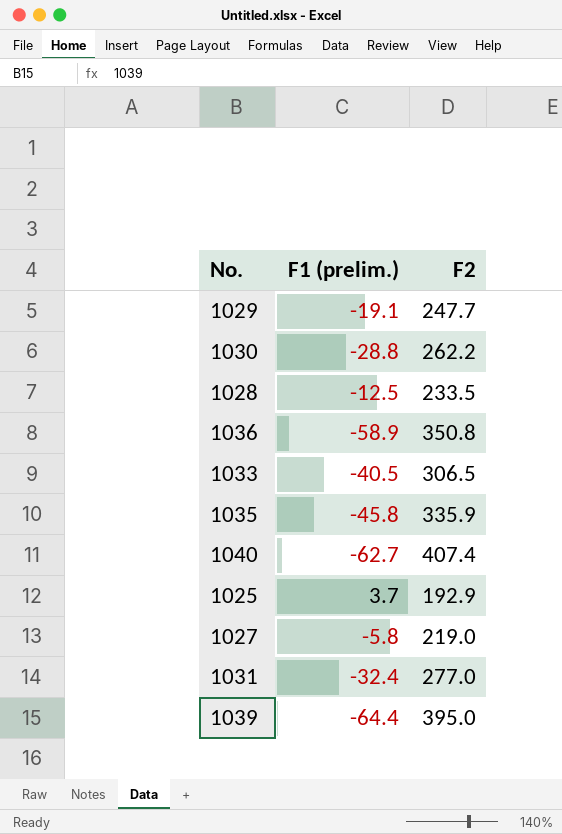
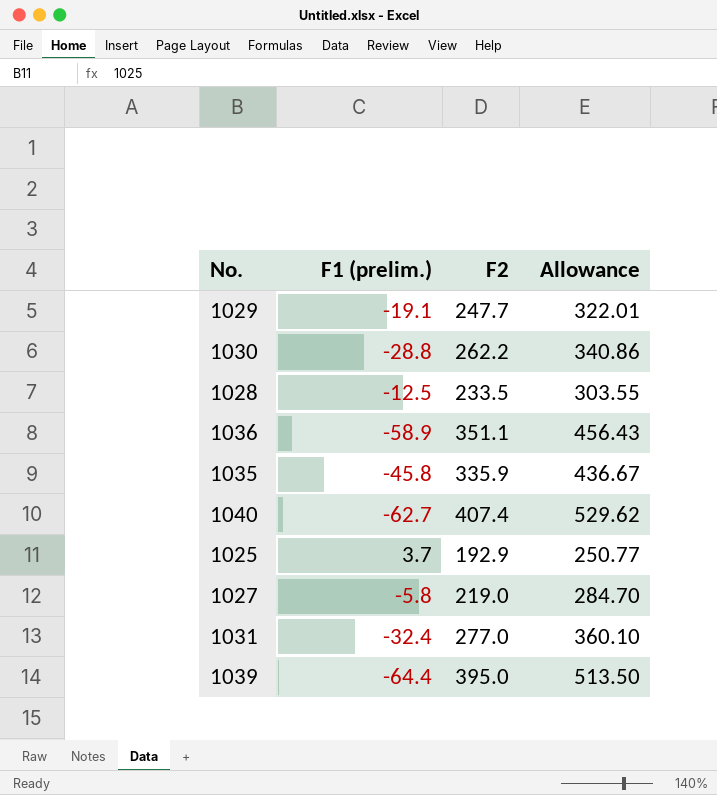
column Allowance | formula: none -> [F2] * 1.3
row 1033: -40.5 | 306.5 -> none
1036 | F2: 350.8 -> 351.1

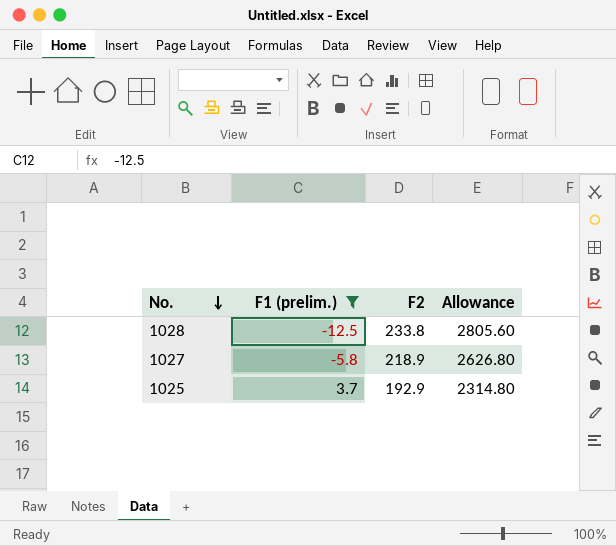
filter: none -> F1 (prelim.) >= -12.5
row order: none -> No. descending
column Allowance | formula: [F2] * 1.3 -> [F2] * 12
1028 | F2: 233.5 -> 233.8
1027 | F2: 219.0 -> 218.9

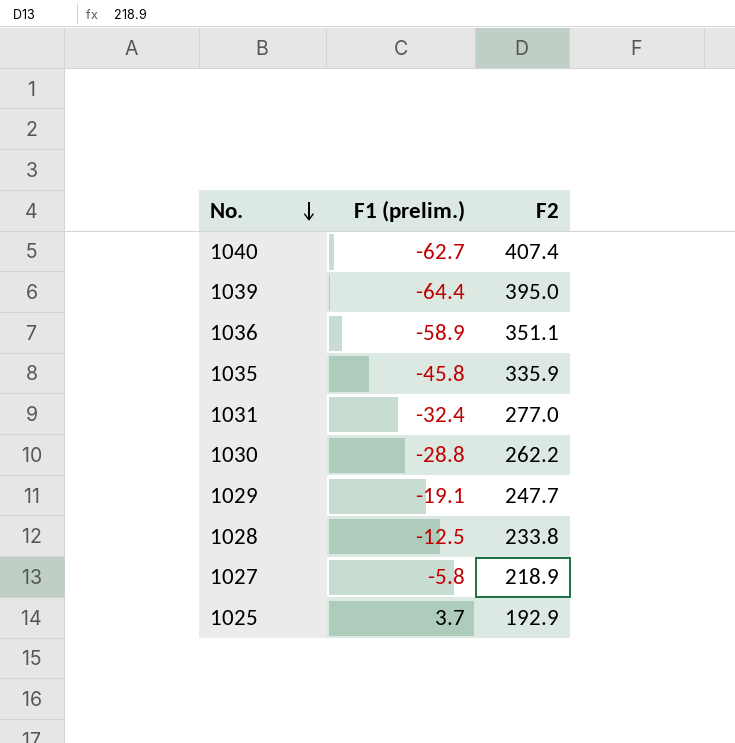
filter: F1 (prelim.) >= -12.5 -> none
column Allowance | formula: [F2] * 12 -> none

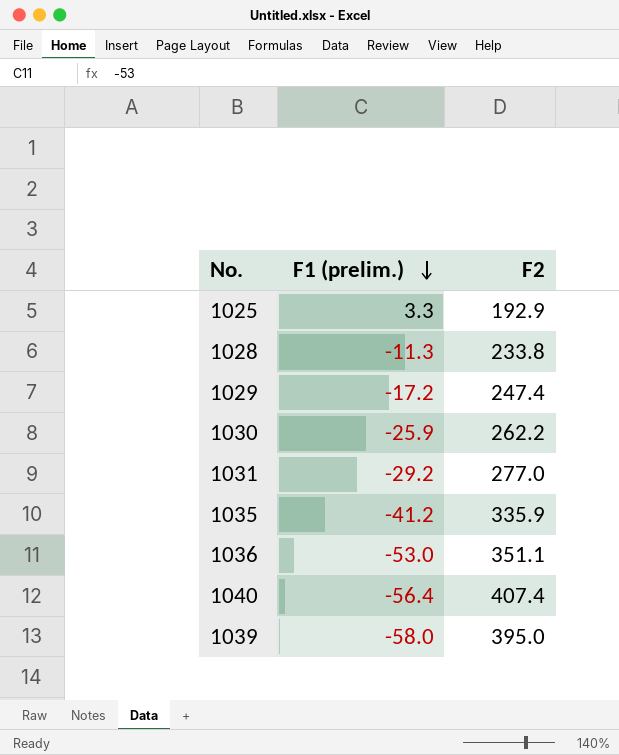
row order: No. descending -> F1 (prelim.) descending
row 1027: -5.8 | 218.9 -> none
1025 | F1 (prelim.): 3.7 -> 3.3
1028 | F1 (prelim.): -12.5 -> -11.3
1029 | F1 (prelim.): -19.1 -> -17.2
1029 | F2: 247.7 -> 247.4
1030 | F1 (prelim.): -28.8 -> -25.9
1031 | F1 (prelim.): -32.4 -> -29.2
1035 | F1 (prelim.): -45.8 -> -41.2
1036 | F1 (prelim.): -58.9 -> -53.0
1040 | F1 (prelim.): -62.7 -> -56.4
1039 | F1 (prelim.): -64.4 -> -58.0

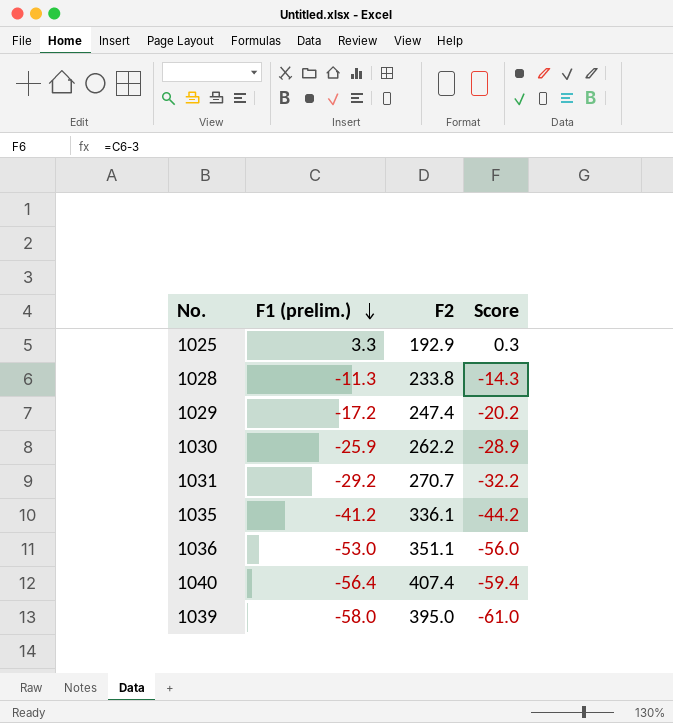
column Score | formula: none -> [F1 (prelim.)] - 3
1031 | F2: 277.0 -> 270.7
1035 | F2: 335.9 -> 336.1

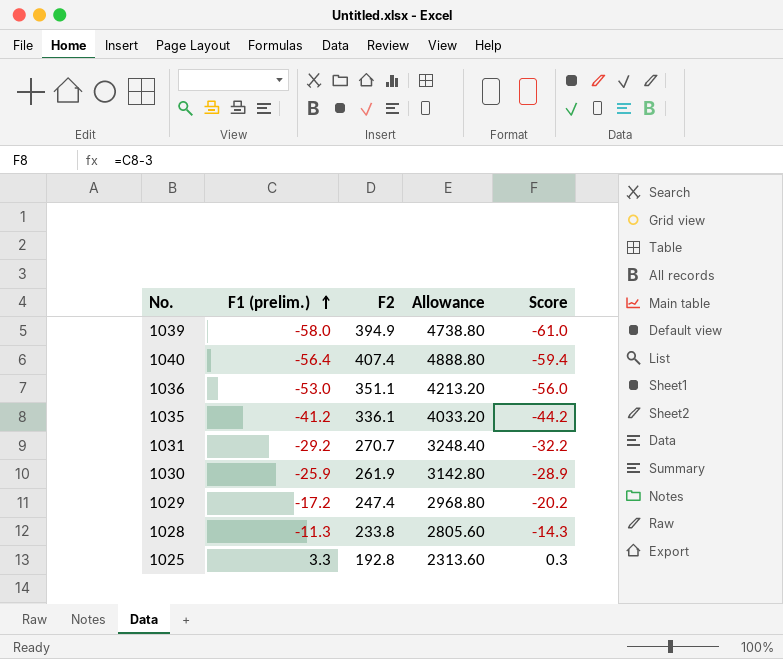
row order: F1 (prelim.) descending -> F1 (prelim.) ascending
column Allowance | formula: none -> [F2] * 12
1039 | F2: 395.0 -> 394.9
1030 | F2: 262.2 -> 261.9
1025 | F2: 192.9 -> 192.8

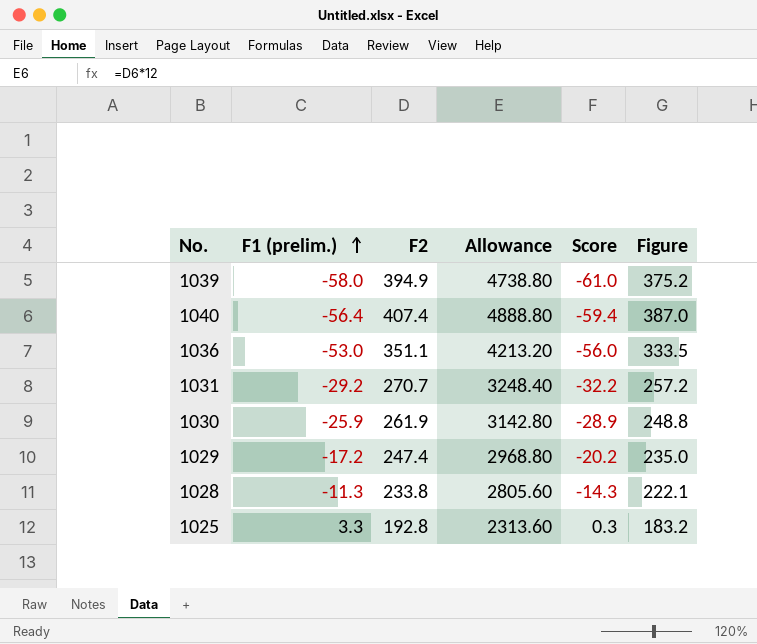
column Figure | formula: none -> [F2] * 0.95
row 1035: -41.2 | 336.1 | 4033.20 | -44.2 -> none

